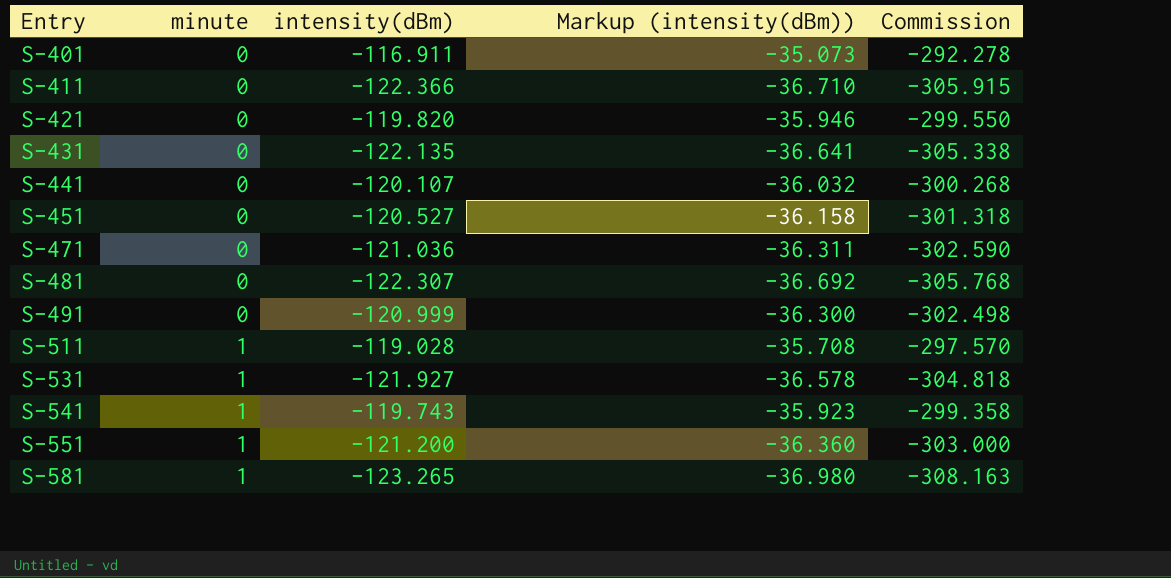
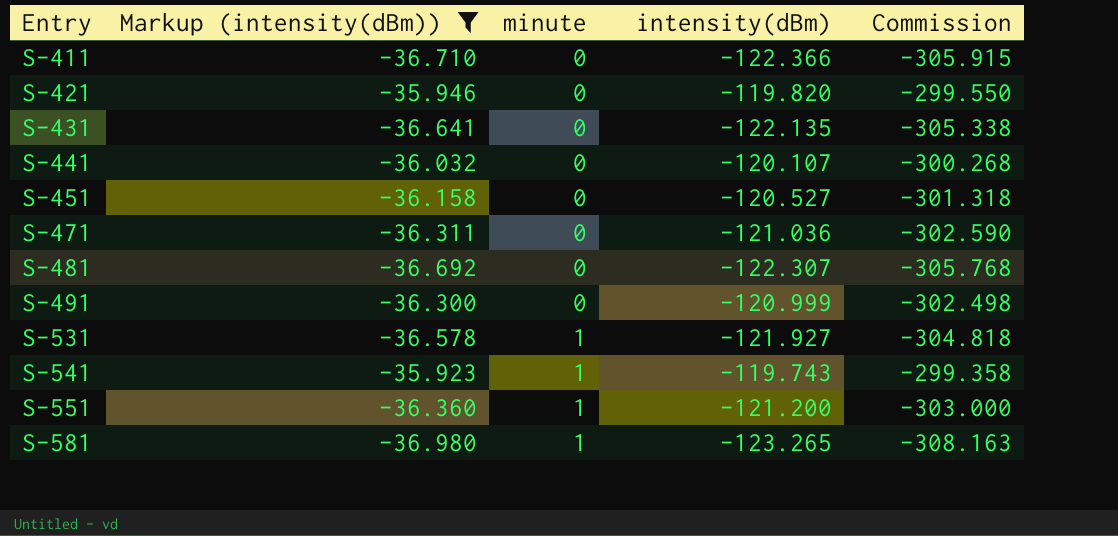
filter: none -> Markup (intensity(dBm)) <= -35.923
column Markup (intensity(dBm)) | position: 4 -> 2

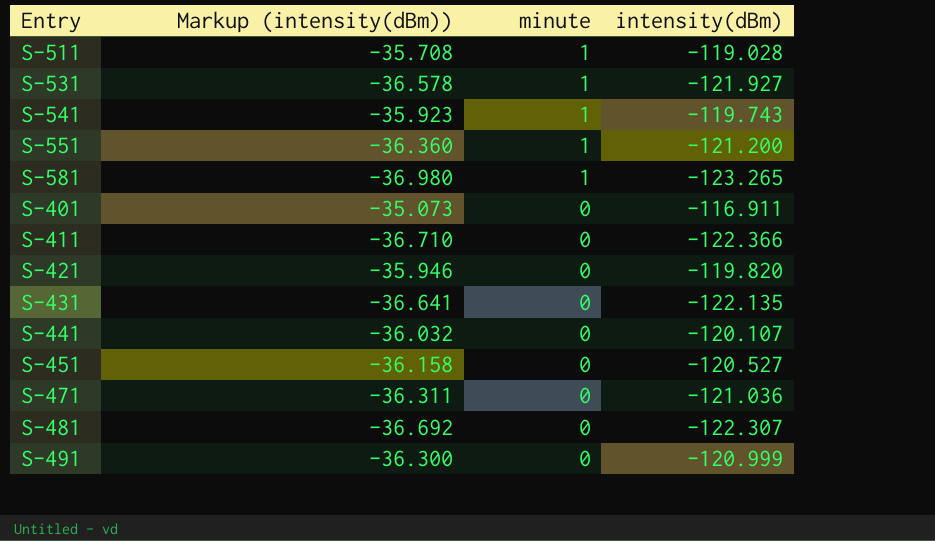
filter: Markup (intensity(dBm)) <= -35.923 -> none
row order: Entry ascending -> minute descending
column Commission | formula: [intensity(dBm)] * 2.5 -> none

